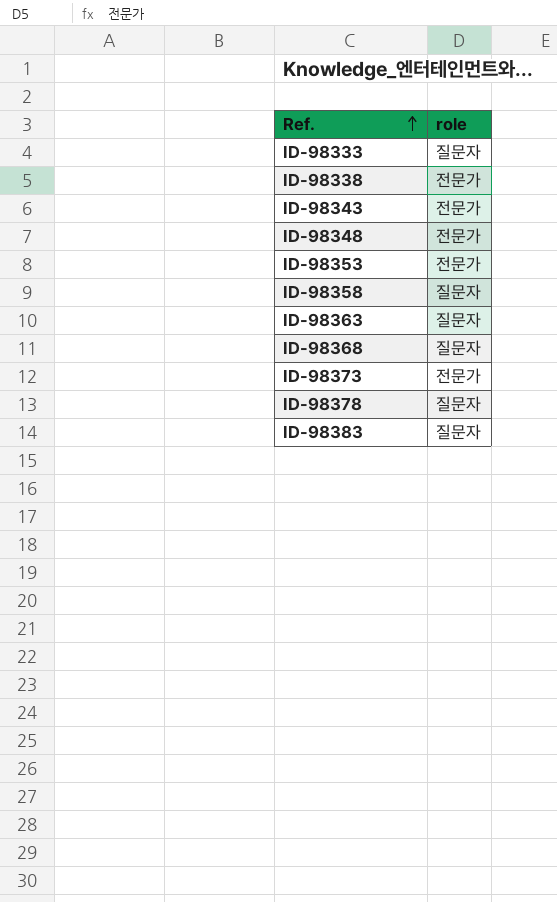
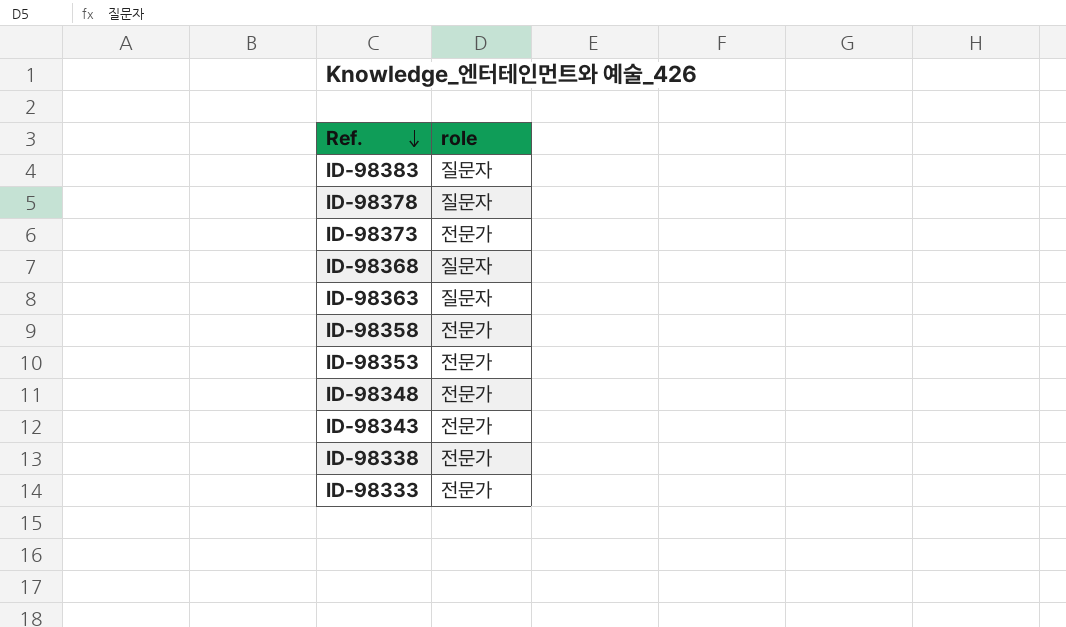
row order: Ref. ascending -> Ref. descending
ID-98358 | role: 질문자 -> 전문가
ID-98333 | role: 질문자 -> 전문가

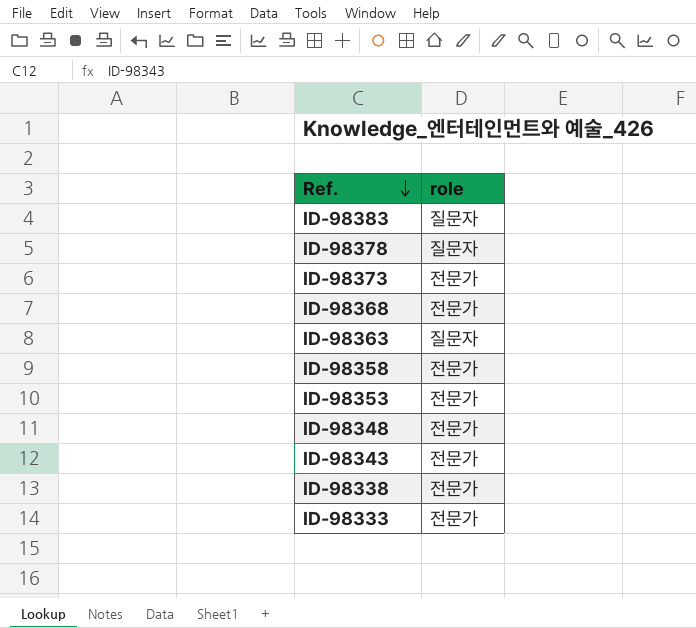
ID-98368 | role: 질문자 -> 전문가

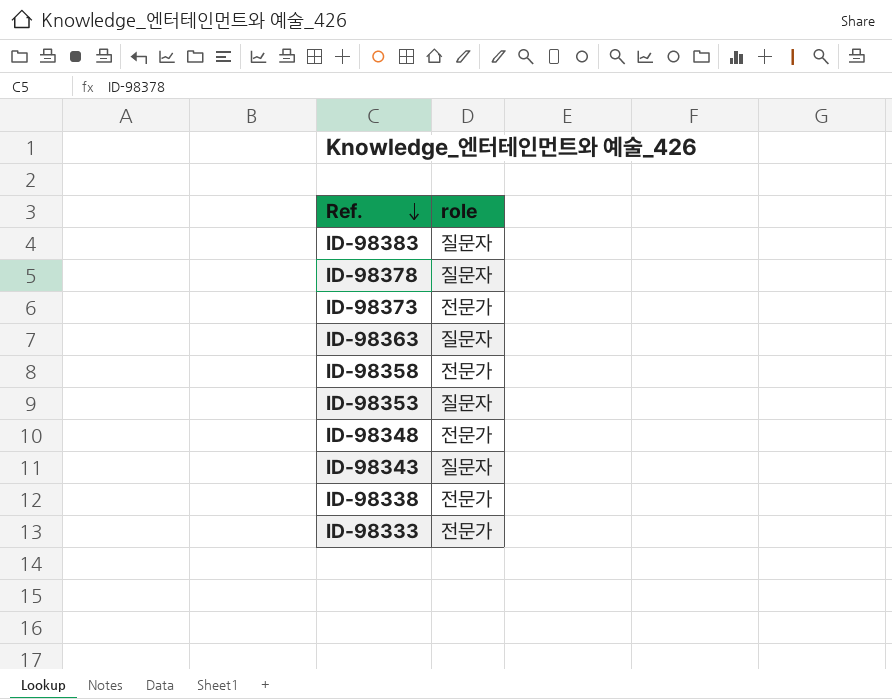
row ID-98368: 전문가 -> none
ID-98353 | role: 전문가 -> 질문자
ID-98343 | role: 전문가 -> 질문자

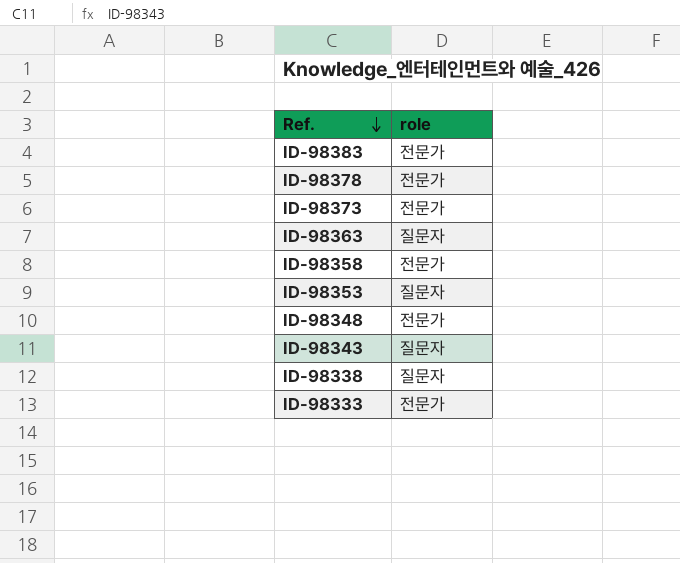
ID-98383 | role: 질문자 -> 전문가
ID-98378 | role: 질문자 -> 전문가
ID-98338 | role: 전문가 -> 질문자

